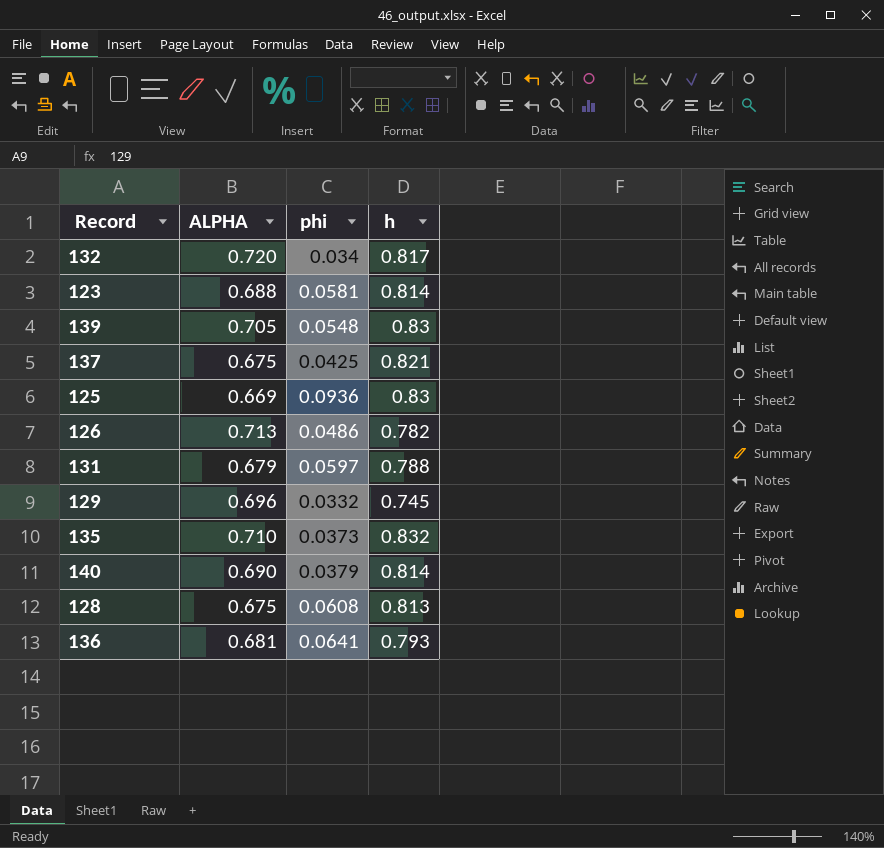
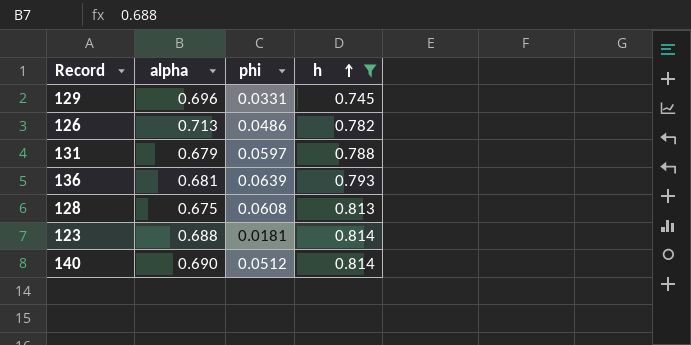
filter: none -> h <= 0.814
row order: none -> h ascending
column name: ALPHA -> alpha
129 | phi: 0.0332 -> 0.0331
136 | phi: 0.0641 -> 0.0639
123 | phi: 0.0581 -> 0.0181
140 | phi: 0.0379 -> 0.0512

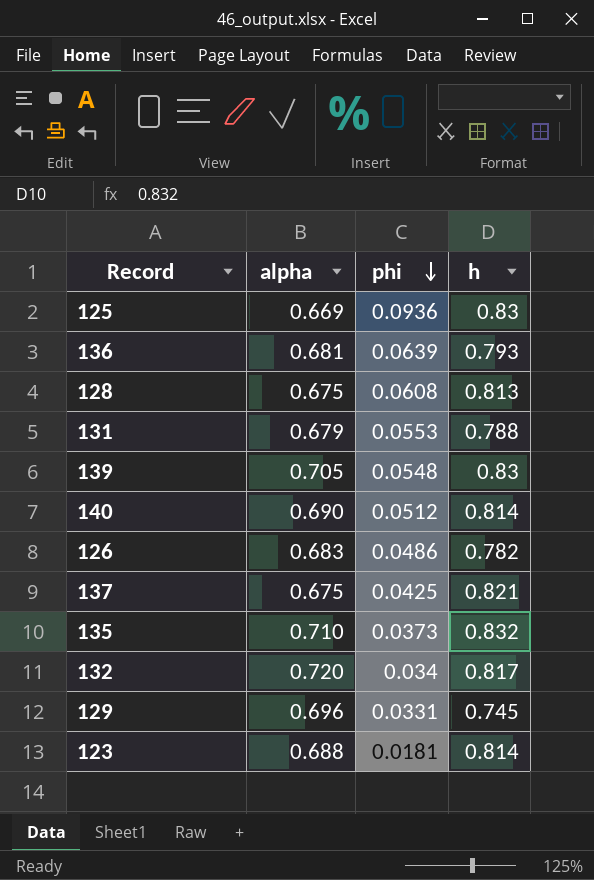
filter: h <= 0.814 -> none
row order: h ascending -> phi descending
131 | phi: 0.0597 -> 0.0553
126 | alpha: 0.713 -> 0.683

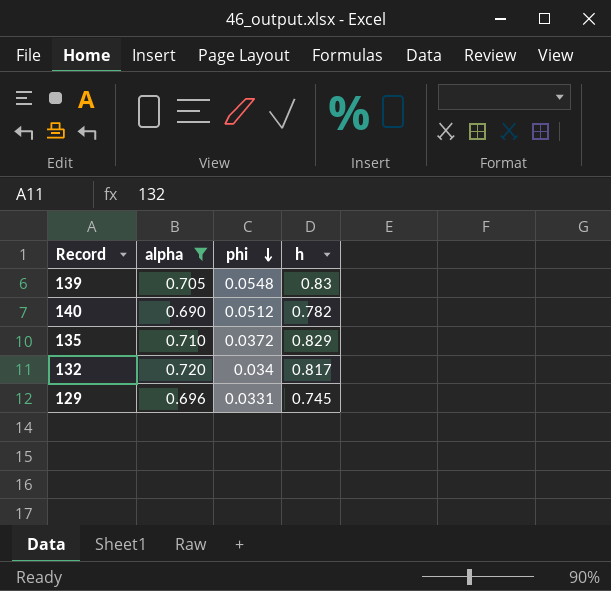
filter: none -> alpha >= 0.690
140 | h: 0.814 -> 0.782
135 | phi: 0.0373 -> 0.0372
135 | h: 0.832 -> 0.829

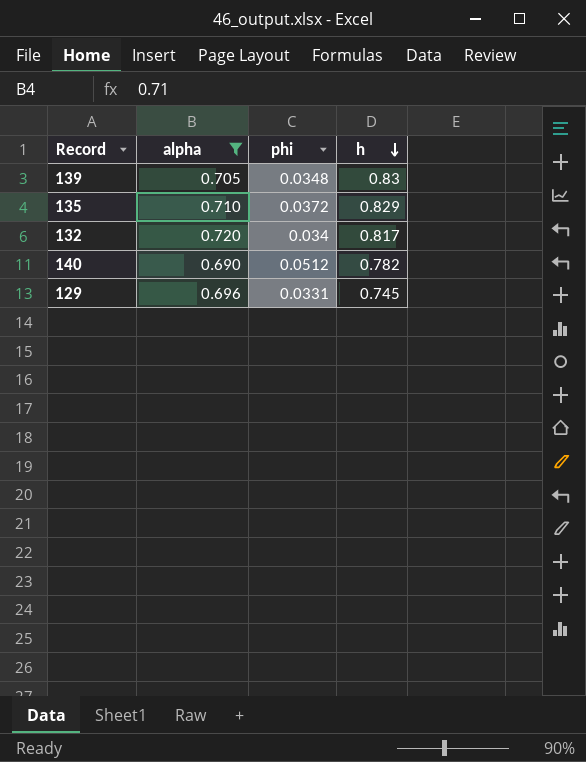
row order: phi descending -> h descending
139 | phi: 0.0548 -> 0.0348

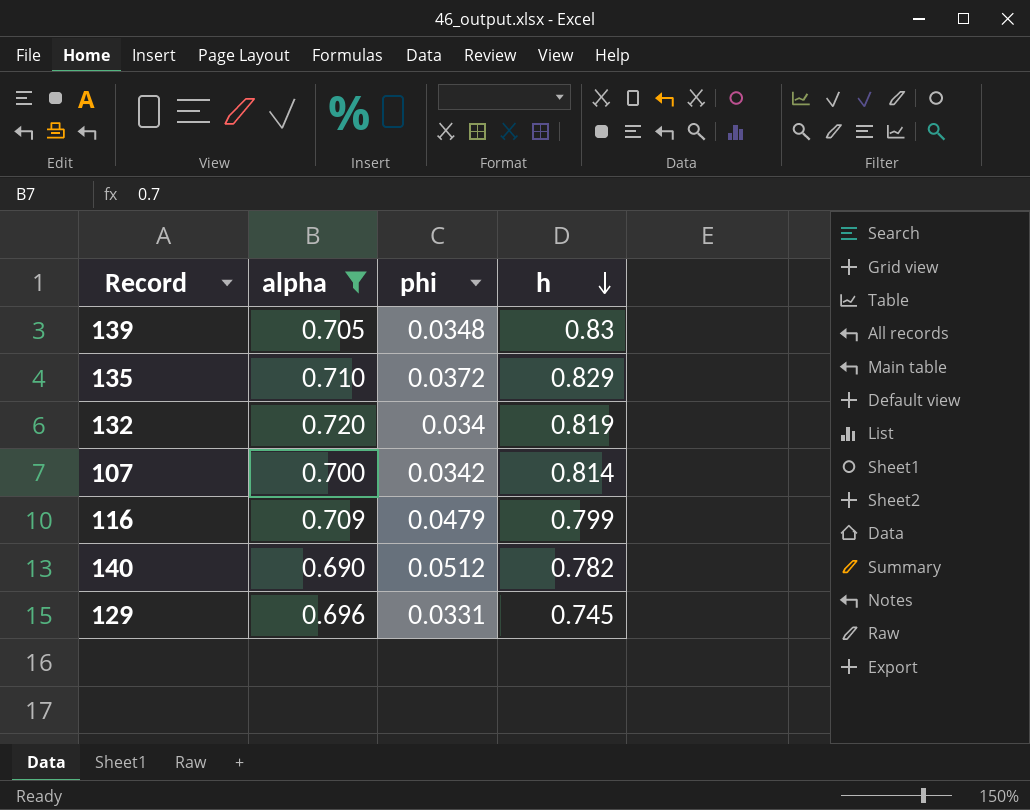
132 | h: 0.817 -> 0.819
row 107: none -> 0.700 | 0.0342 | 0.814
row 116: none -> 0.709 | 0.0479 | 0.799

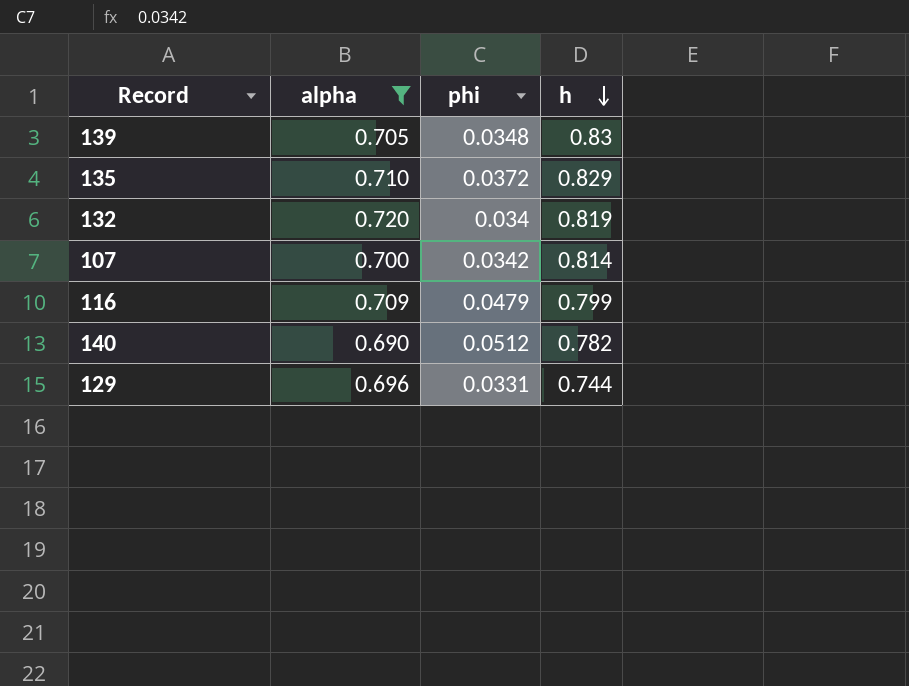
129 | h: 0.745 -> 0.744

